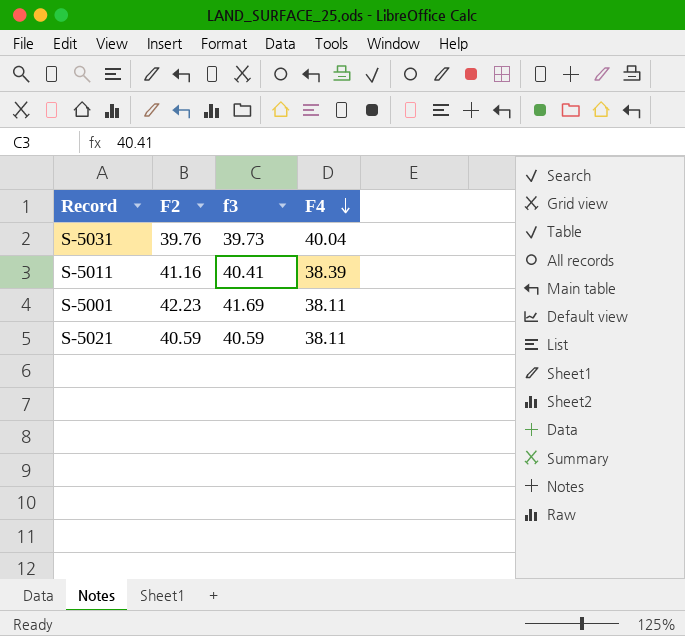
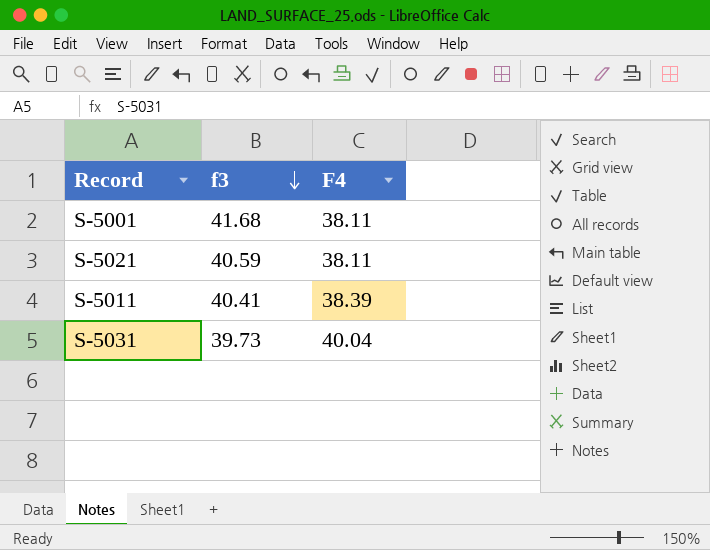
row order: F4 descending -> f3 descending
column F2 | position: 2 -> none
S-5001 | f3: 41.69 -> 41.68

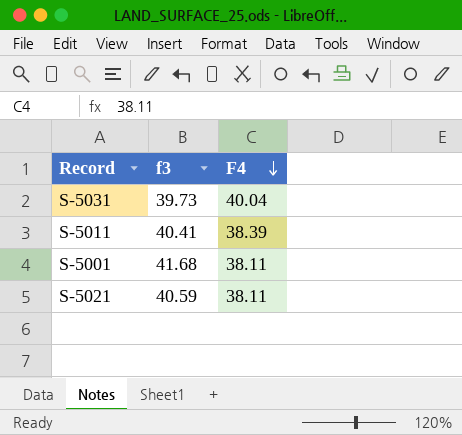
row order: f3 descending -> F4 descending

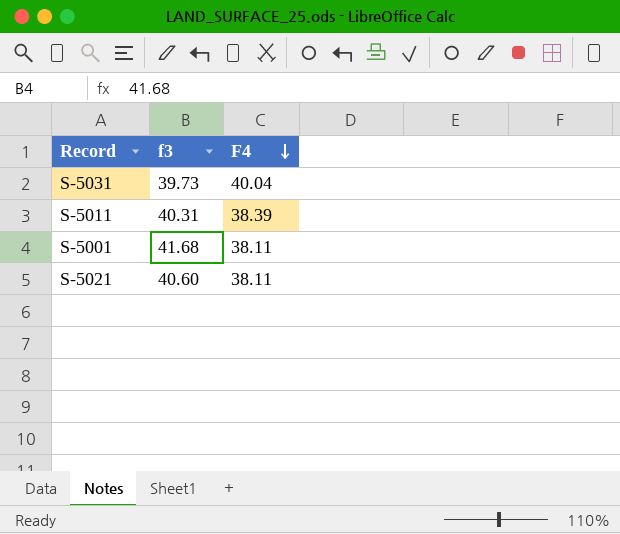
S-5011 | f3: 40.41 -> 40.31
S-5021 | f3: 40.59 -> 40.60

